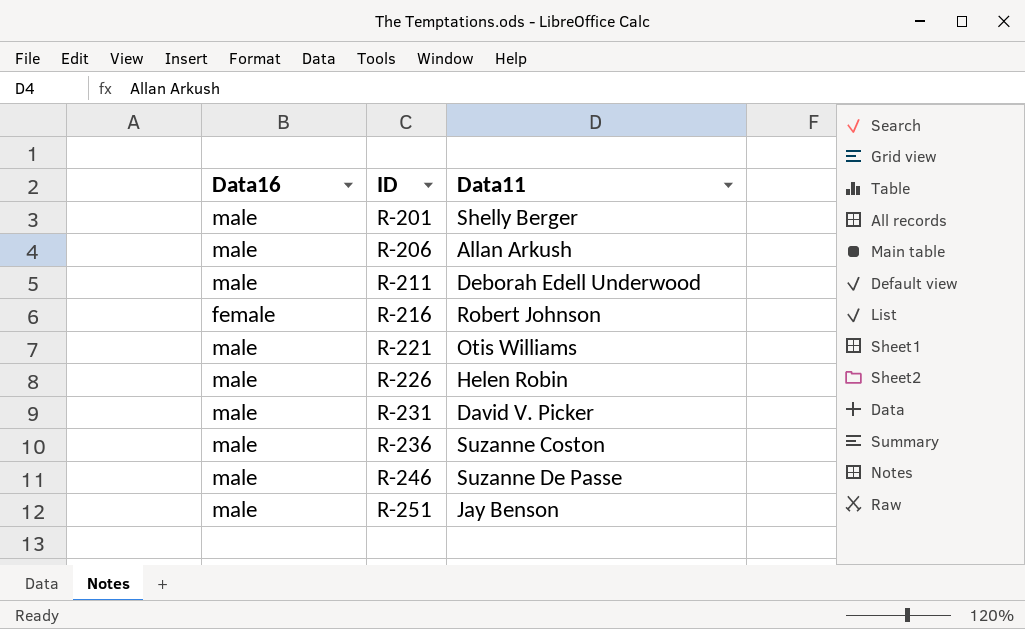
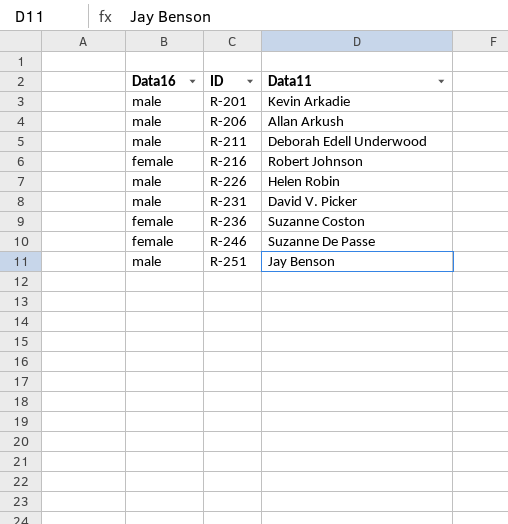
row R-221: male | Otis Williams -> none
R-201 | Data11: Shelly Berger -> Kevin Arkadie
R-236 | Data16: male -> female
R-246 | Data16: male -> female

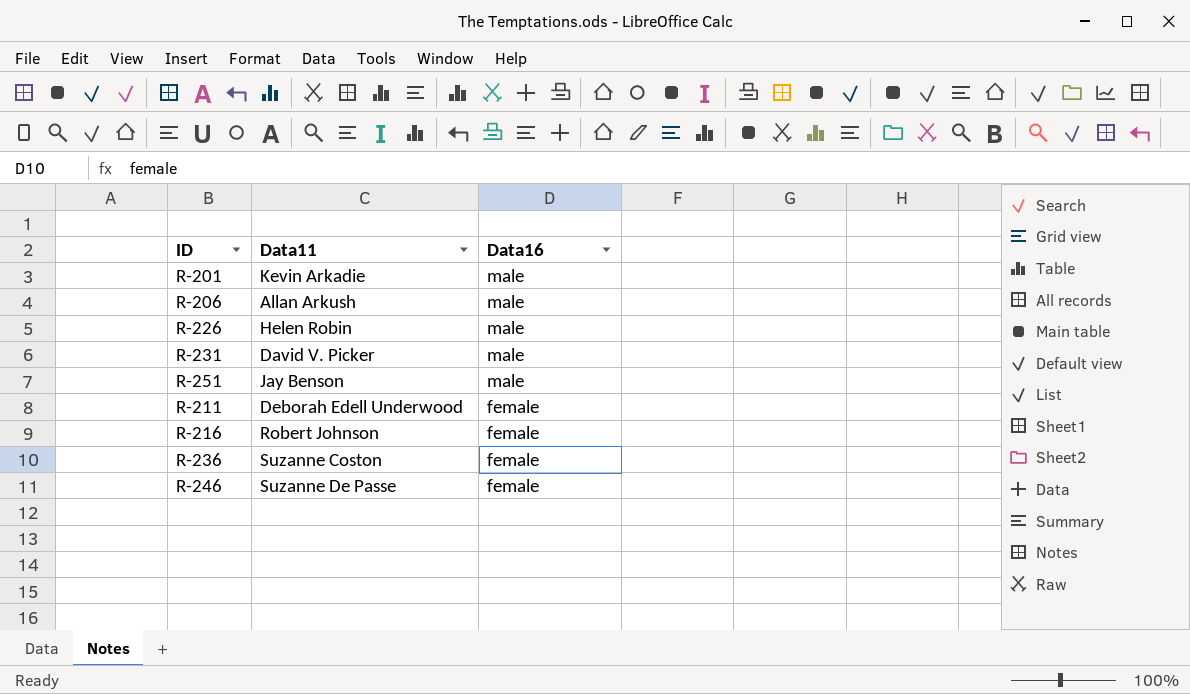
row order: ID ascending -> Data16 descending
column Data16 | position: 1 -> 3
R-211 | Data16: male -> female

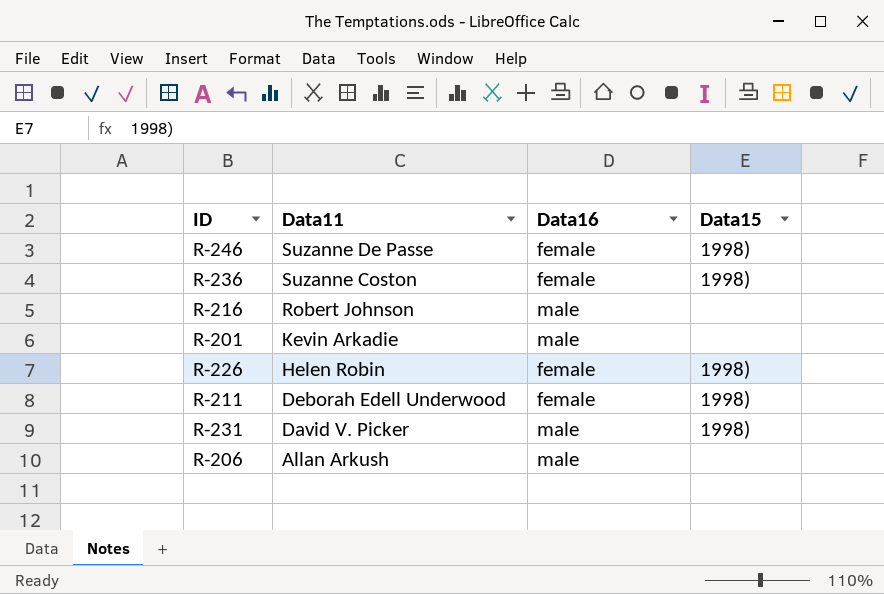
row order: Data16 descending -> Data11 descending
column Data15 | position: none -> 4
row R-251: Jay Benson | male -> none
R-216 | Data16: female -> male
R-226 | Data16: male -> female

